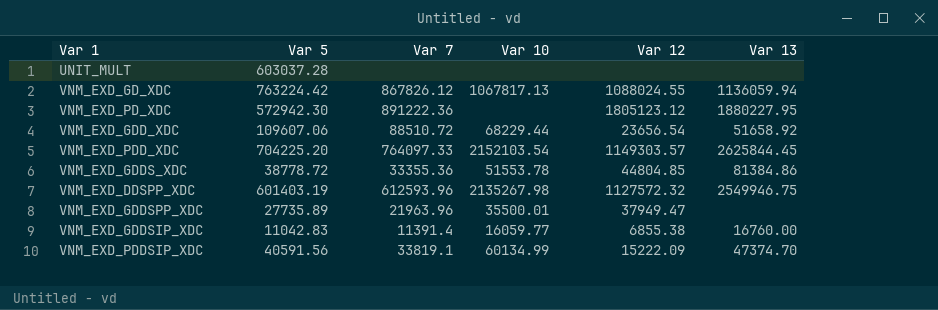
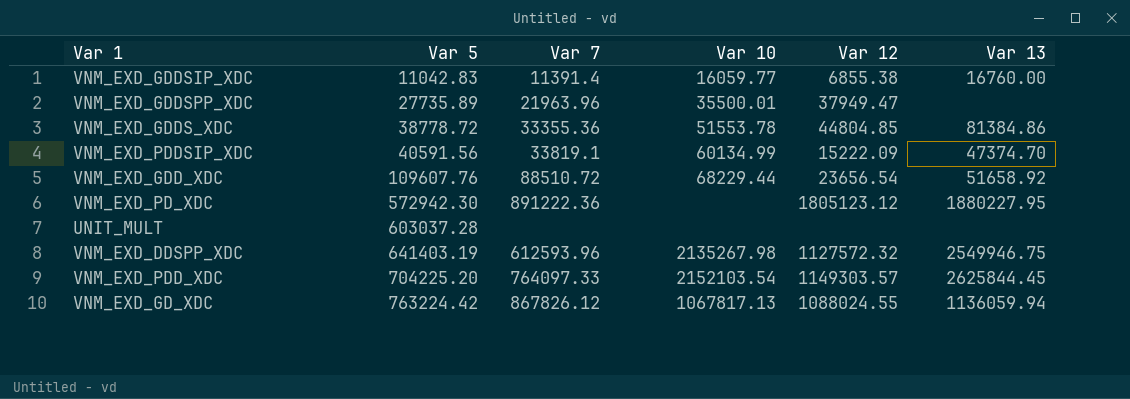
row order: none -> Var 5 ascending
VNM_EXD_GDD_XDC | Var 5: 109607.06 -> 109607.76
VNM_EXD_DDSPP_XDC | Var 5: 601403.19 -> 641403.19

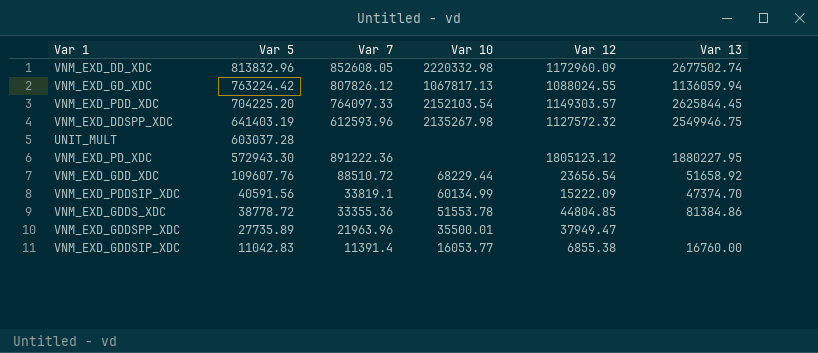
row order: Var 5 ascending -> Var 5 descending
row VNM_EXD_DD_XDC: none -> 813832.96 | 852608.05 | 2220332.98 | 1172960.09 | 2677502.74
VNM_EXD_GD_XDC | Var 7: 867826.12 -> 807826.12
VNM_EXD_PD_XDC | Var 5: 572942.30 -> 572943.30
VNM_EXD_GDDSIP_XDC | Var 10: 16059.77 -> 16053.77

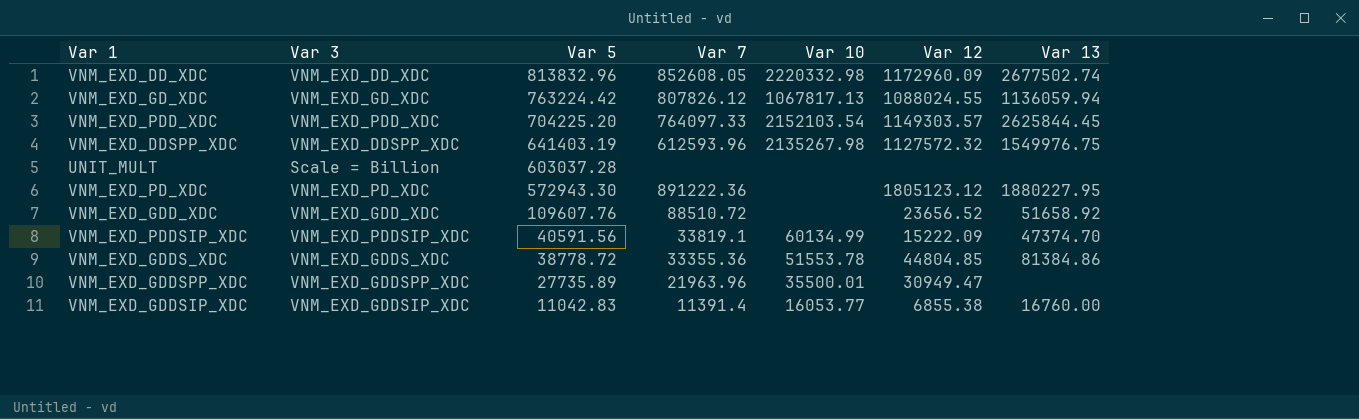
column Var 3 | position: none -> 2
VNM_EXD_DDSPP_XDC | Var 13: 2549946.75 -> 1549976.75
VNM_EXD_GDD_XDC | Var 10: 68229.44 -> none
VNM_EXD_GDD_XDC | Var 12: 23656.54 -> 23656.52
VNM_EXD_GDDSPP_XDC | Var 12: 37949.47 -> 30949.47

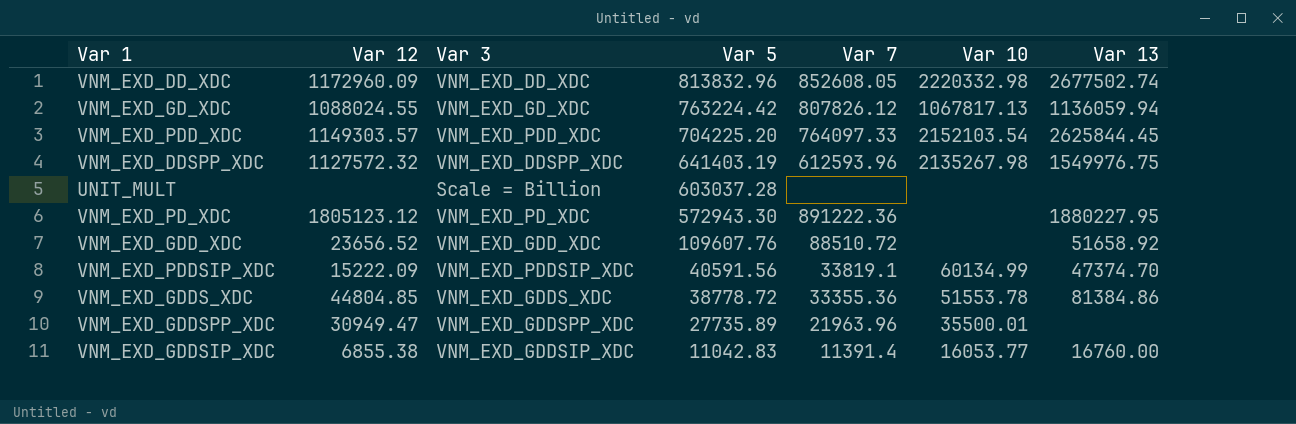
column Var 12 | position: 6 -> 2

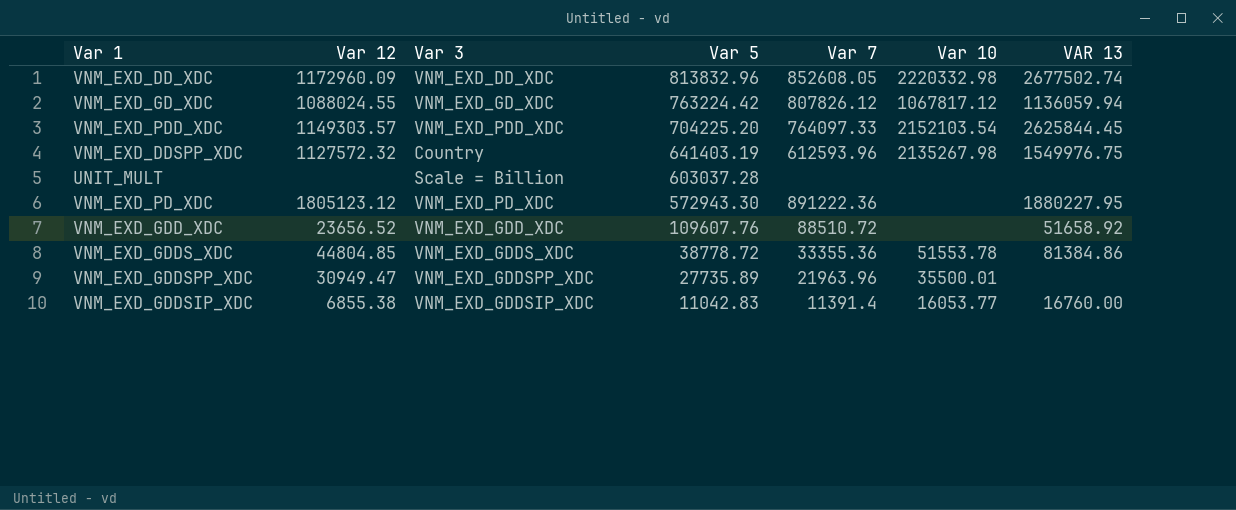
column name: Var 13 -> VAR 13
row VNM_EXD_PDDSIP_XDC: 15222.09 | VNM_EXD_PDDSIP_XDC | 40591.56 | 33819.1 | 60134.99 | 47374.70 -> none
VNM_EXD_GD_XDC | Var 10: 1067817.13 -> 1067817.12
VNM_EXD_DDSPP_XDC | Var 3: VNM_EXD_DDSPP_XDC -> Country

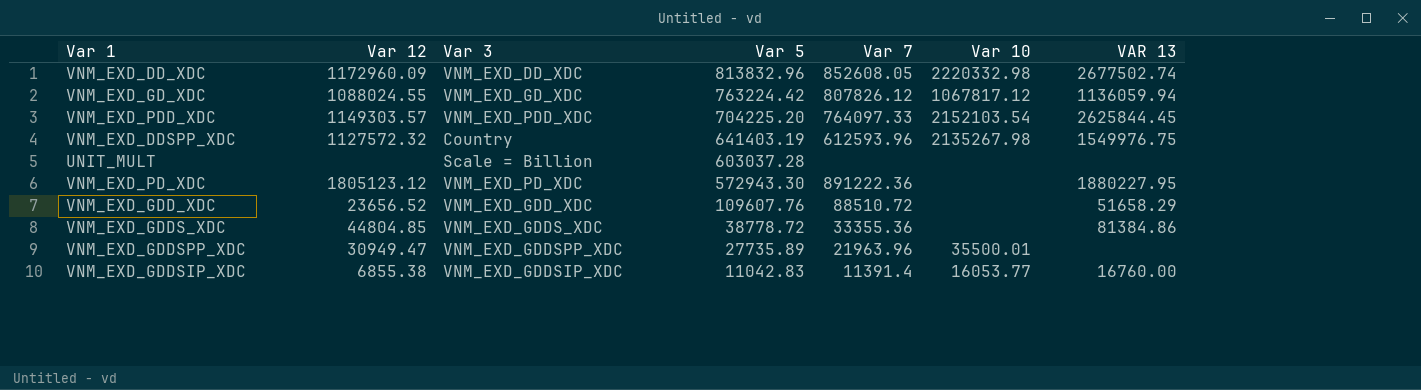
VNM_EXD_GDD_XDC | VAR 13: 51658.92 -> 51658.29
VNM_EXD_GDDS_XDC | Var 10: 51553.78 -> none

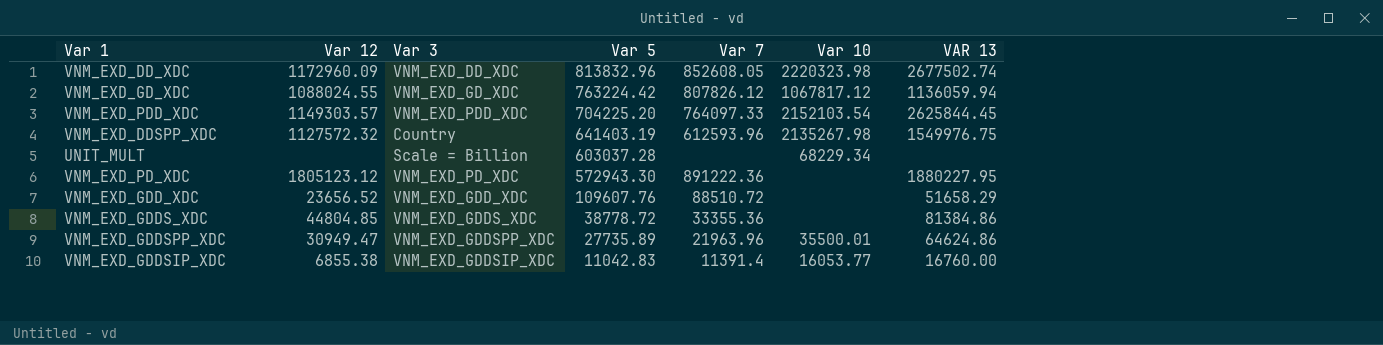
VNM_EXD_DD_XDC | Var 10: 2220332.98 -> 2220323.98
UNIT_MULT | Var 10: none -> 68229.34
VNM_EXD_GDDSPP_XDC | VAR 13: none -> 64624.86

